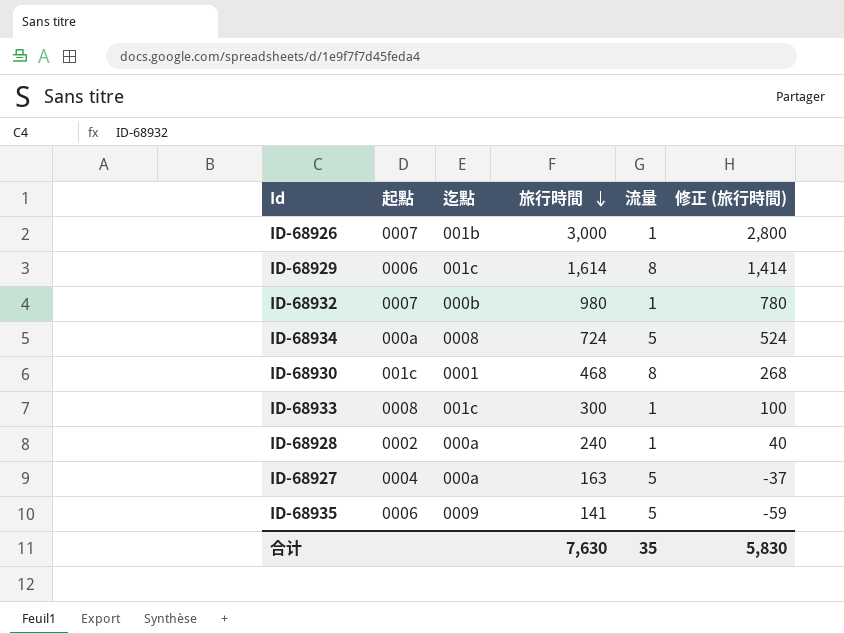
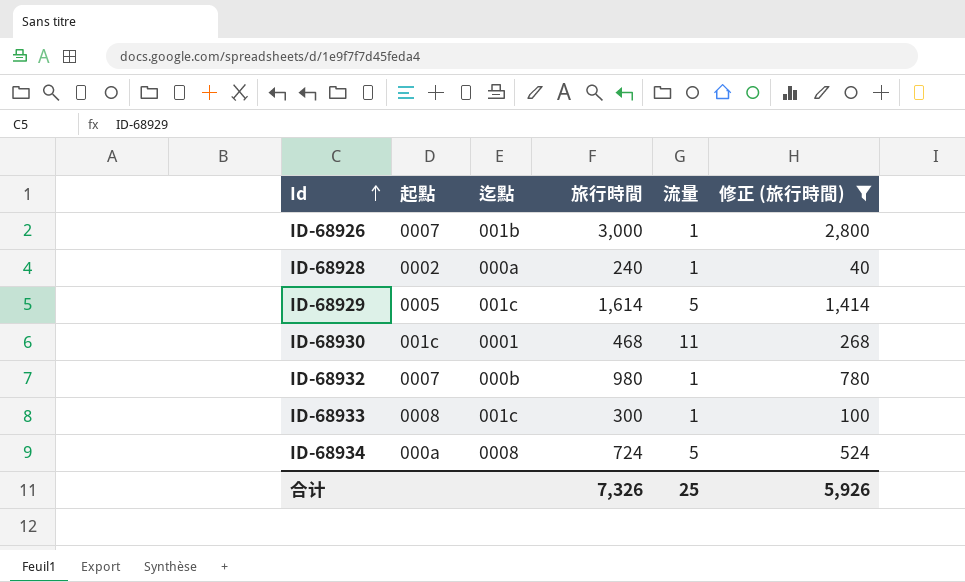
filter: none -> 修正 (旅行時間) >= 40
row order: 旅行時間 descending -> Id ascending
ID-68929 | 起點: 0006 -> 0005
ID-68929 | 流量: 8 -> 5
ID-68930 | 流量: 8 -> 11
合计 | 旅行時間: 7,630 -> 7,326
合计 | 流量: 35 -> 25
合计 | 修正 (旅行時間): 5,830 -> 5,926

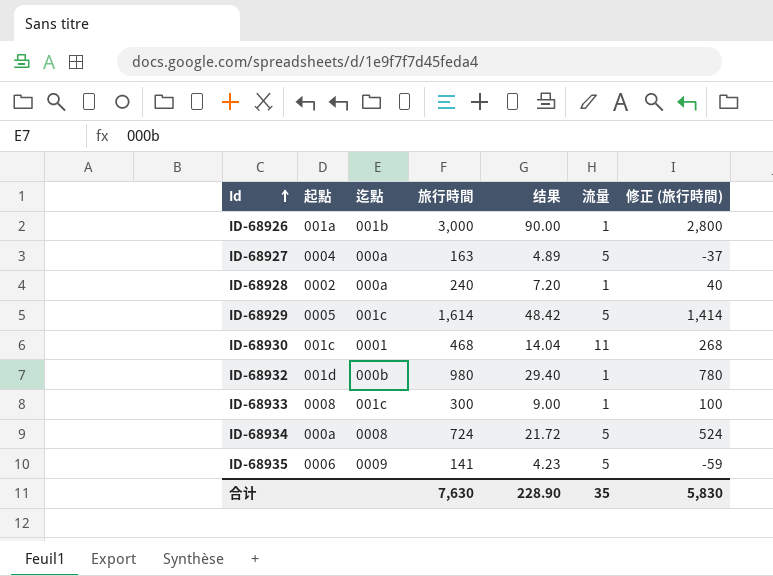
filter: 修正 (旅行時間) >= 40 -> none
column 结果 | formula: none -> [旅行時間] * 0.03
ID-68926 | 起點: 0007 -> 001a
ID-68932 | 起點: 0007 -> 001d
合计 | 旅行時間: 7,326 -> 7,630
合计 | 流量: 25 -> 35
合计 | 修正 (旅行時間): 5,926 -> 5,830

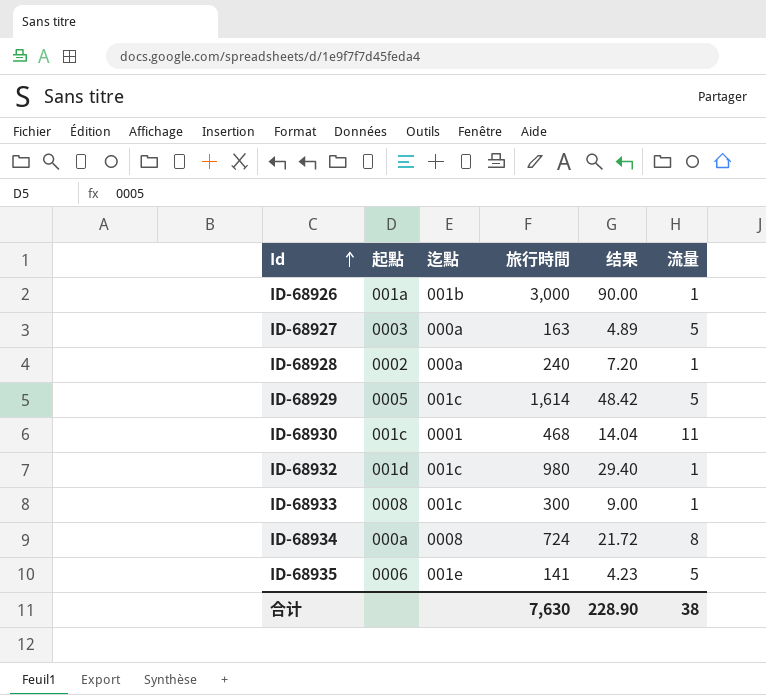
column 修正 (旅行時間) | formula: [旅行時間] - 200 -> none
ID-68927 | 起點: 0004 -> 0003
ID-68932 | 迄點: 000b -> 001c
ID-68934 | 流量: 5 -> 8
ID-68935 | 迄點: 0009 -> 001e
合计 | 流量: 35 -> 38

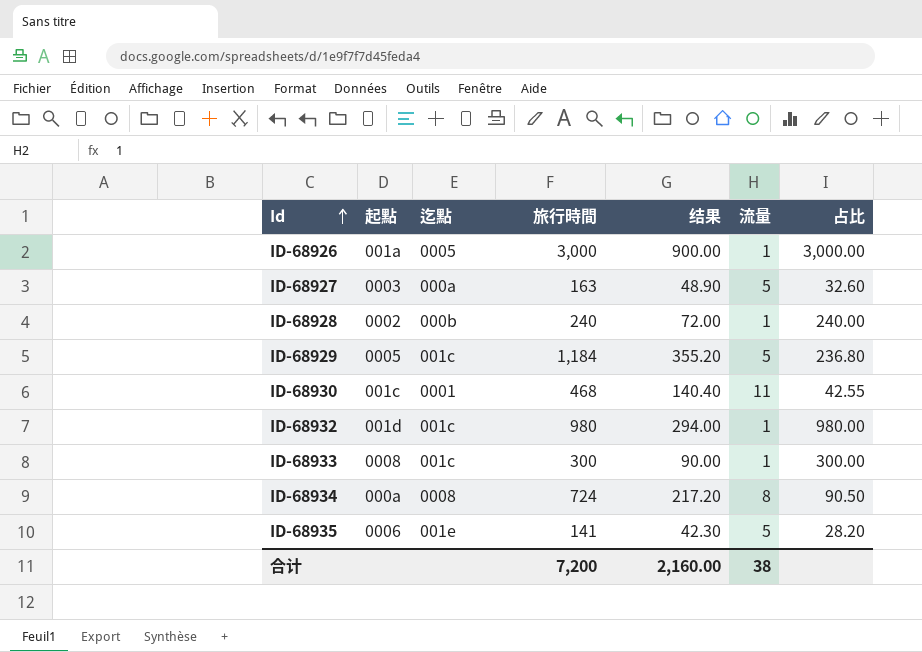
column 结果 | formula: [旅行時間] * 0.03 -> [旅行時間] * 0.3
column 占比 | formula: none -> [旅行時間] / [流量]
ID-68926 | 迄點: 001b -> 0005
ID-68928 | 迄點: 000a -> 000b
ID-68929 | 旅行時間: 1,614 -> 1,184
合计 | 旅行時間: 7,630 -> 7,200
合计 | 结果: 228.90 -> 2,160.00

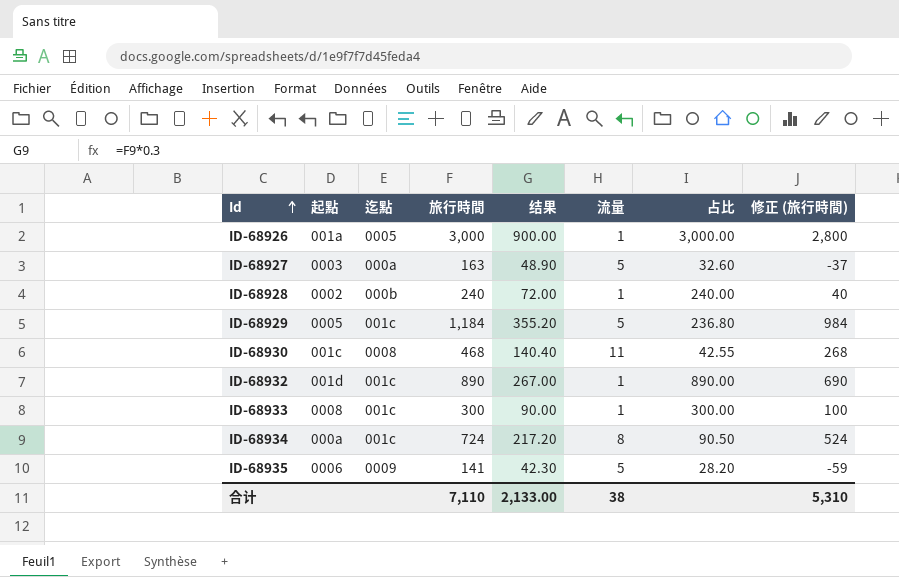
column 修正 (旅行時間) | formula: none -> [旅行時間] - 200
ID-68930 | 迄點: 0001 -> 0008
ID-68932 | 旅行時間: 980 -> 890
ID-68932 | 结果: 294.00 -> 267.00
ID-68932 | 占比: 980.00 -> 890.00
ID-68934 | 迄點: 0008 -> 001c
ID-68935 | 迄點: 001e -> 0009
合计 | 旅行時間: 7,200 -> 7,110
合计 | 结果: 2,160.00 -> 2,133.00

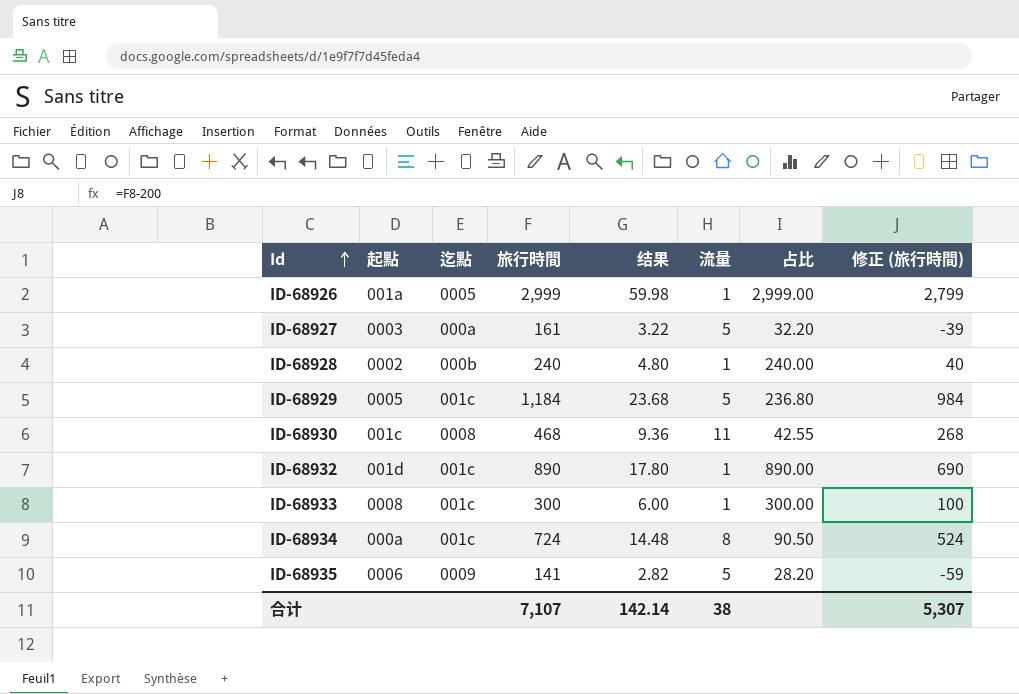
column 结果 | formula: [旅行時間] * 0.3 -> [旅行時間] * 0.02
ID-68926 | 旅行時間: 3,000 -> 2,999
ID-68926 | 占比: 3,000.00 -> 2,999.00
ID-68926 | 修正 (旅行時間): 2,800 -> 2,799
ID-68927 | 旅行時間: 163 -> 161
ID-68927 | 占比: 32.60 -> 32.20
ID-68927 | 修正 (旅行時間): -37 -> -39
合计 | 旅行時間: 7,110 -> 7,107
合计 | 结果: 2,133.00 -> 142.14
合计 | 修正 (旅行時間): 5,310 -> 5,307

